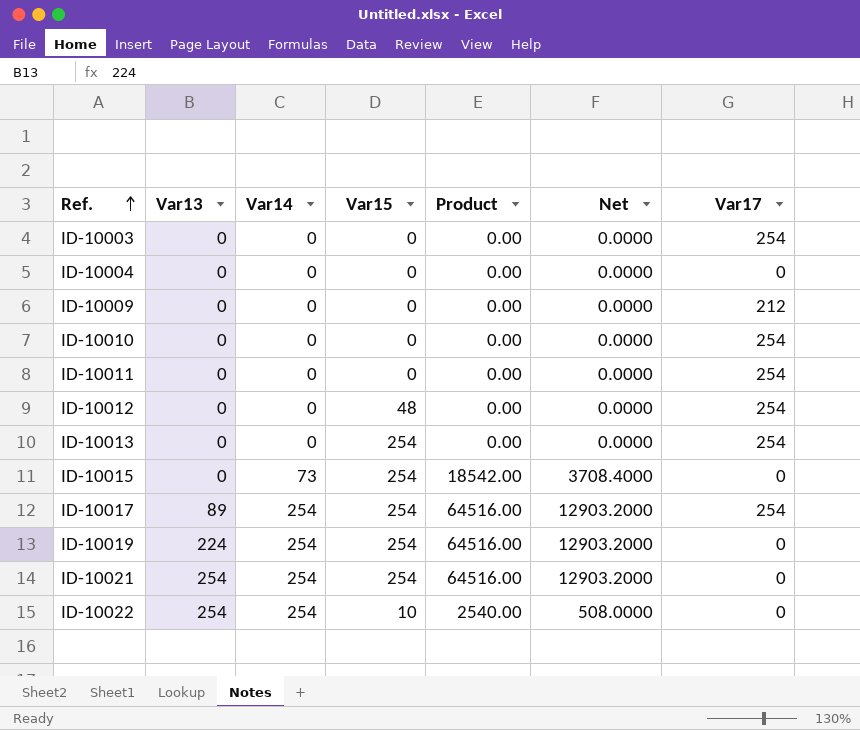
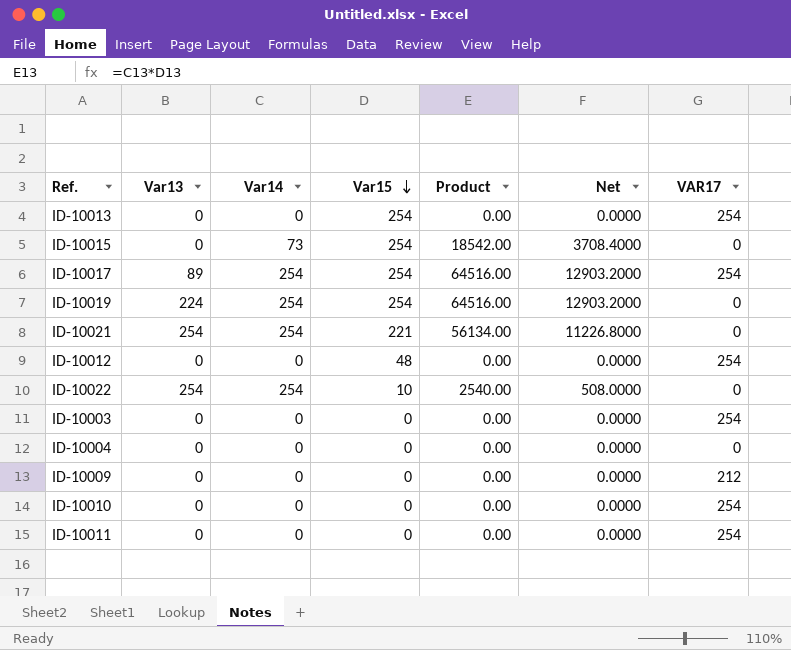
row order: Ref. ascending -> Var15 descending
column name: Var17 -> VAR17
ID-10021 | Var15: 254 -> 221
ID-10021 | Product: 64516.00 -> 56134.00
ID-10021 | Net: 12903.2000 -> 11226.8000

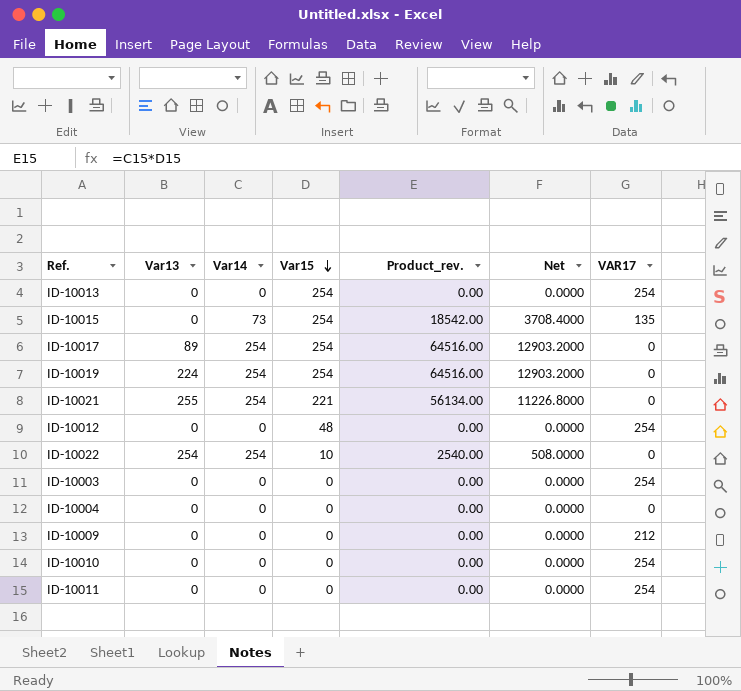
column name: Product -> Product_rev.
ID-10015 | VAR17: 0 -> 135
ID-10017 | VAR17: 254 -> 0
ID-10021 | Var13: 254 -> 255

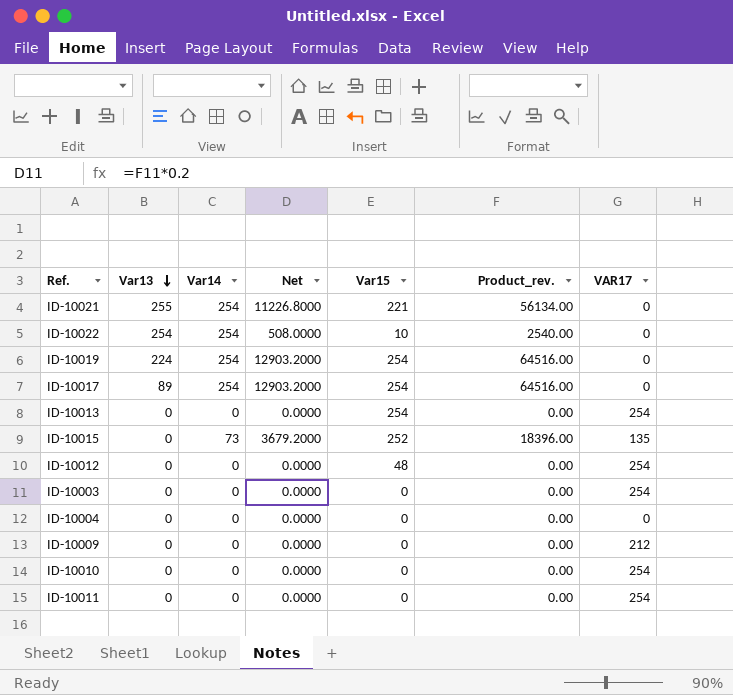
row order: Var15 descending -> Var13 descending
column Net | position: 6 -> 4
ID-10015 | Net: 3708.4000 -> 3679.2000
ID-10015 | Var15: 254 -> 252
ID-10015 | Product_rev.: 18542.00 -> 18396.00

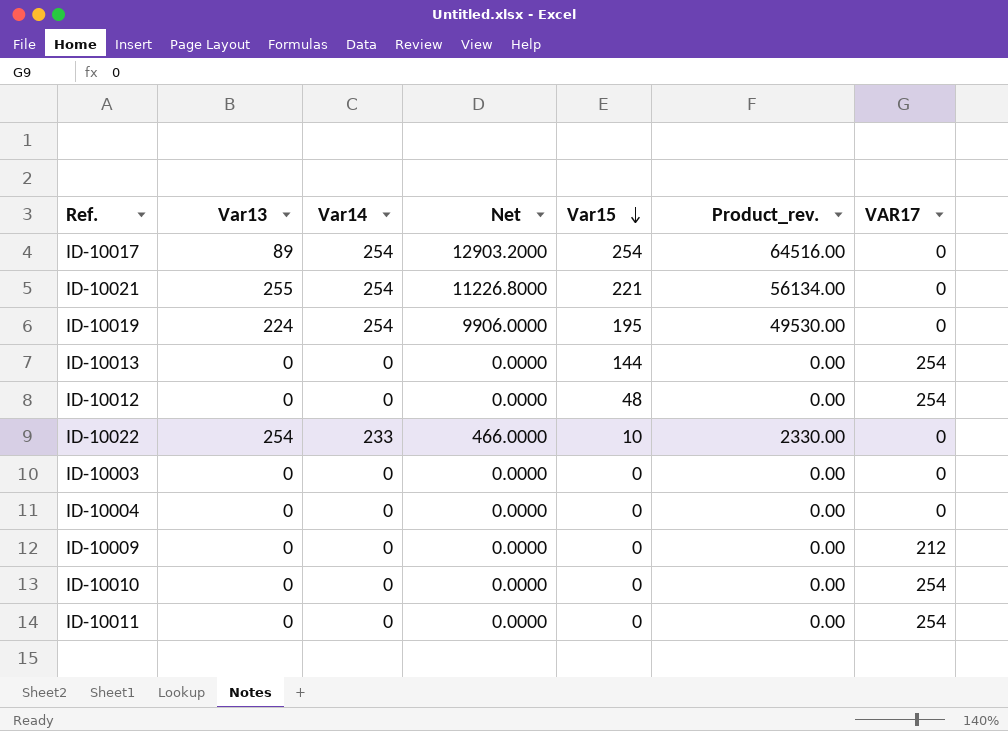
row order: Var13 descending -> Var15 descending
row ID-10015: 0 | 73 | 3679.2000 | 252 | 18396.00 | 135 -> none
ID-10019 | Net: 12903.2000 -> 9906.0000
ID-10019 | Var15: 254 -> 195
ID-10019 | Product_rev.: 64516.00 -> 49530.00
ID-10013 | Var15: 254 -> 144
ID-10022 | Var14: 254 -> 233
ID-10022 | Net: 508.0000 -> 466.0000
ID-10022 | Product_rev.: 2540.00 -> 2330.00
ID-10003 | VAR17: 254 -> 0

